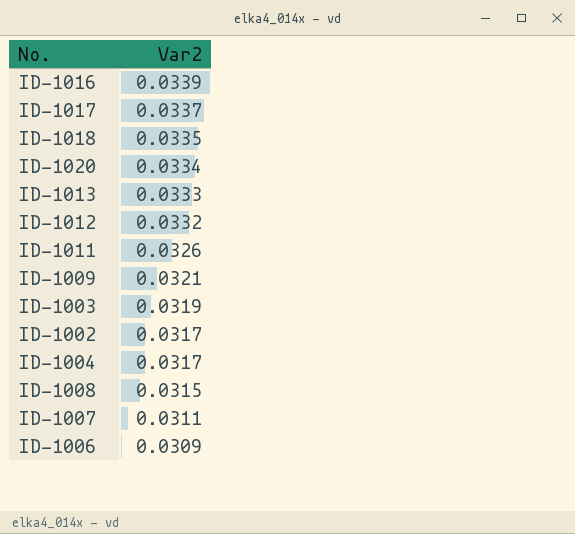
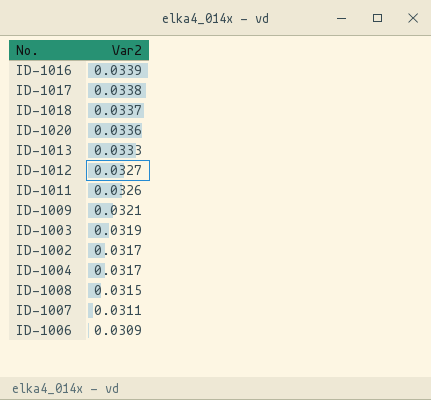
ID-1017 | Var2: 0.0337 -> 0.0338
ID-1018 | Var2: 0.0335 -> 0.0337
ID-1020 | Var2: 0.0334 -> 0.0336
ID-1012 | Var2: 0.0332 -> 0.0327

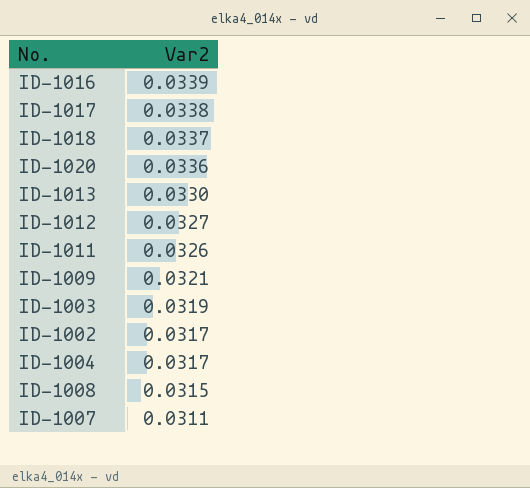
row ID-1006: 0.0309 -> none
ID-1013 | Var2: 0.0333 -> 0.0330

